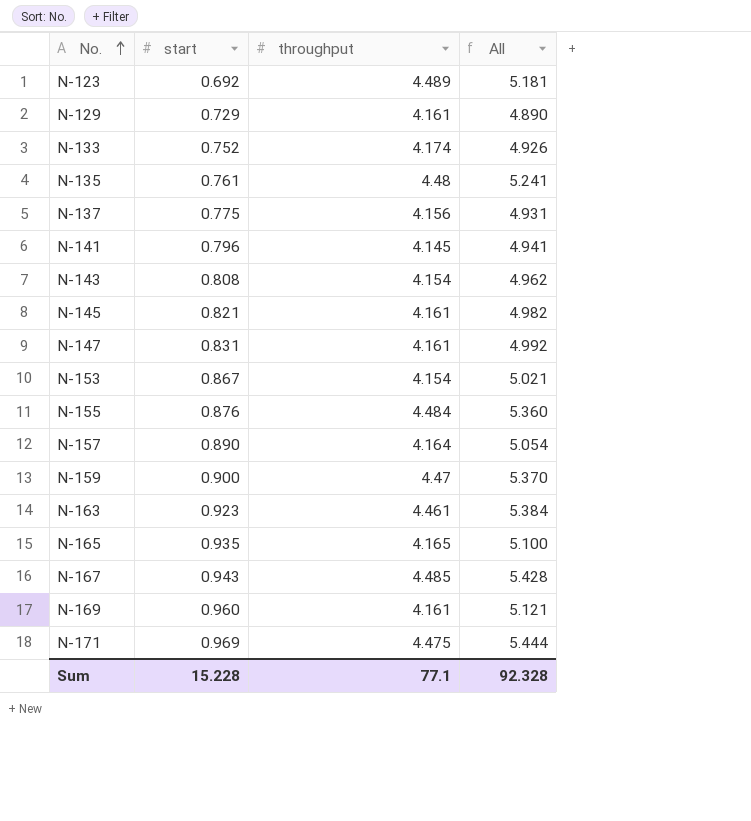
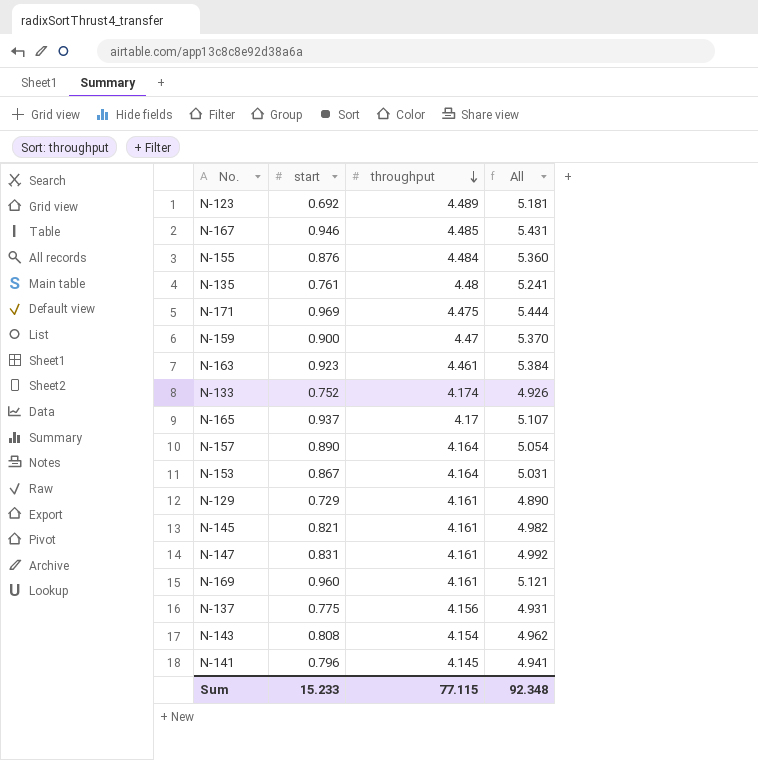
row order: No. ascending -> throughput descending
N-167 | start: 0.943 -> 0.946
N-167 | All: 5.428 -> 5.431
N-165 | start: 0.935 -> 0.937
N-165 | throughput: 4.165 -> 4.17
N-165 | All: 5.100 -> 5.107
N-153 | throughput: 4.154 -> 4.164
N-153 | All: 5.021 -> 5.031
Sum | start: 15.228 -> 15.233
Sum | throughput: 77.1 -> 77.115
Sum | All: 92.328 -> 92.348

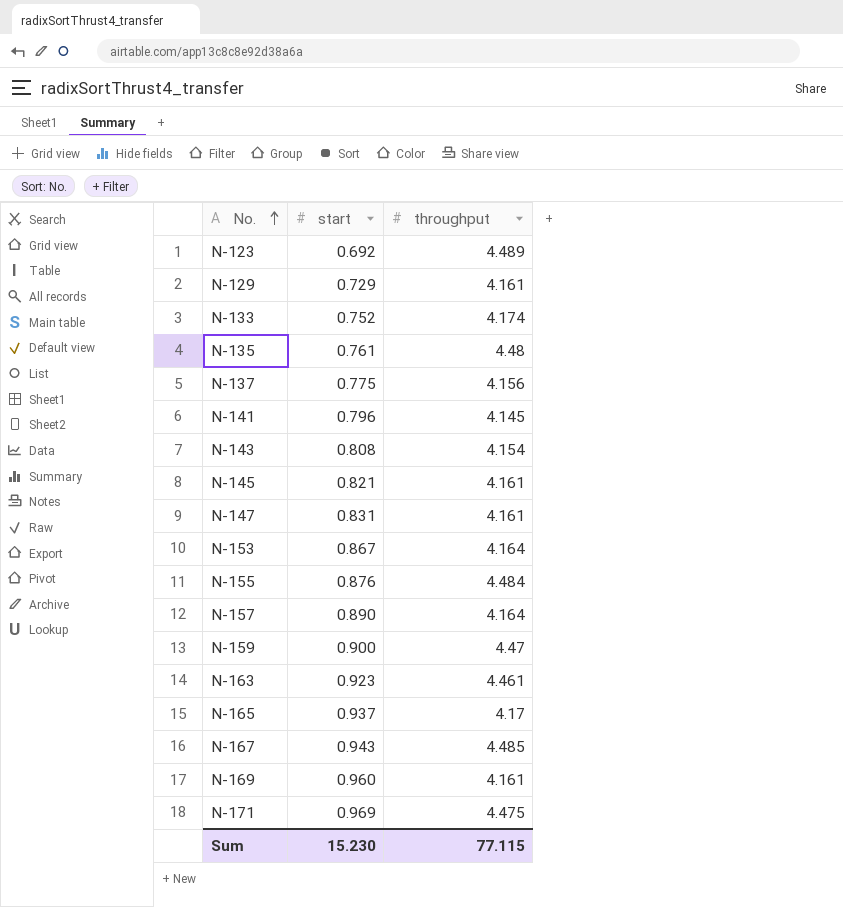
row order: throughput descending -> No. ascending
column All | formula: [start] + [throughput] -> none
N-167 | start: 0.946 -> 0.943
Sum | start: 15.233 -> 15.230

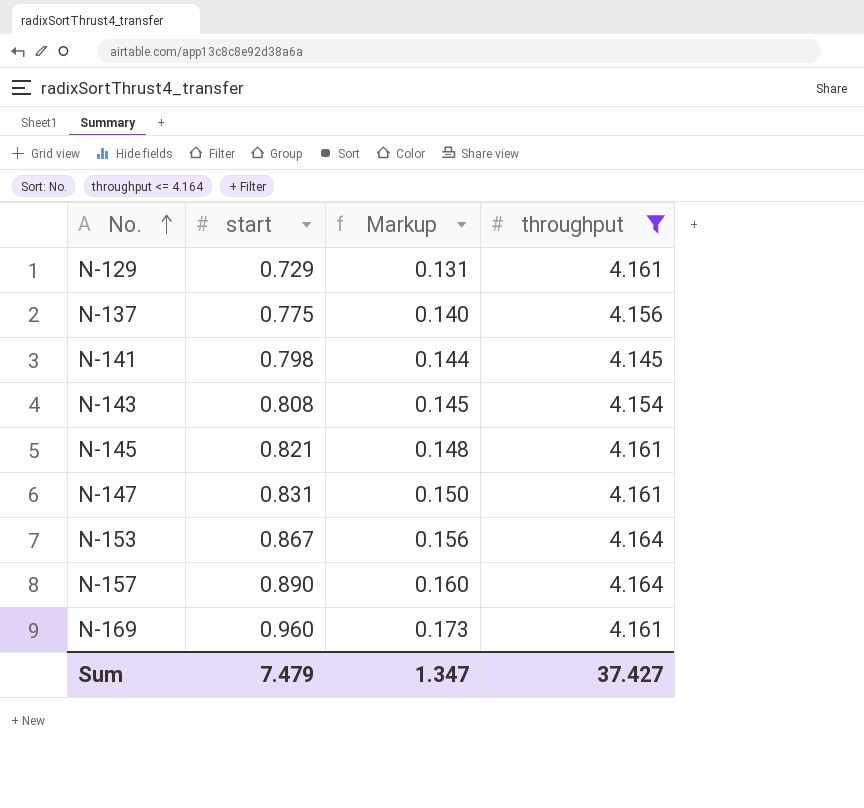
filter: none -> throughput <= 4.164
column Markup | formula: none -> [start] * 0.18
N-141 | start: 0.796 -> 0.798
Sum | start: 15.230 -> 7.479
Sum | throughput: 77.115 -> 37.427

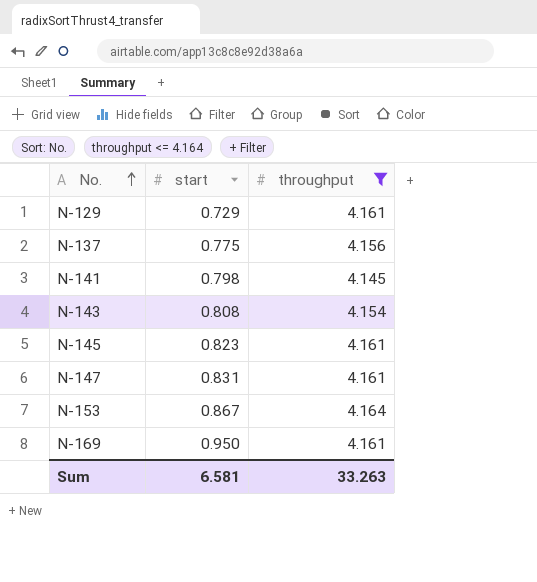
column Markup | formula: [start] * 0.18 -> none
row N-157: 0.890 | 0.160 | 4.164 -> none
N-145 | start: 0.821 -> 0.823
N-169 | start: 0.960 -> 0.950
Sum | start: 7.479 -> 6.581
Sum | throughput: 37.427 -> 33.263

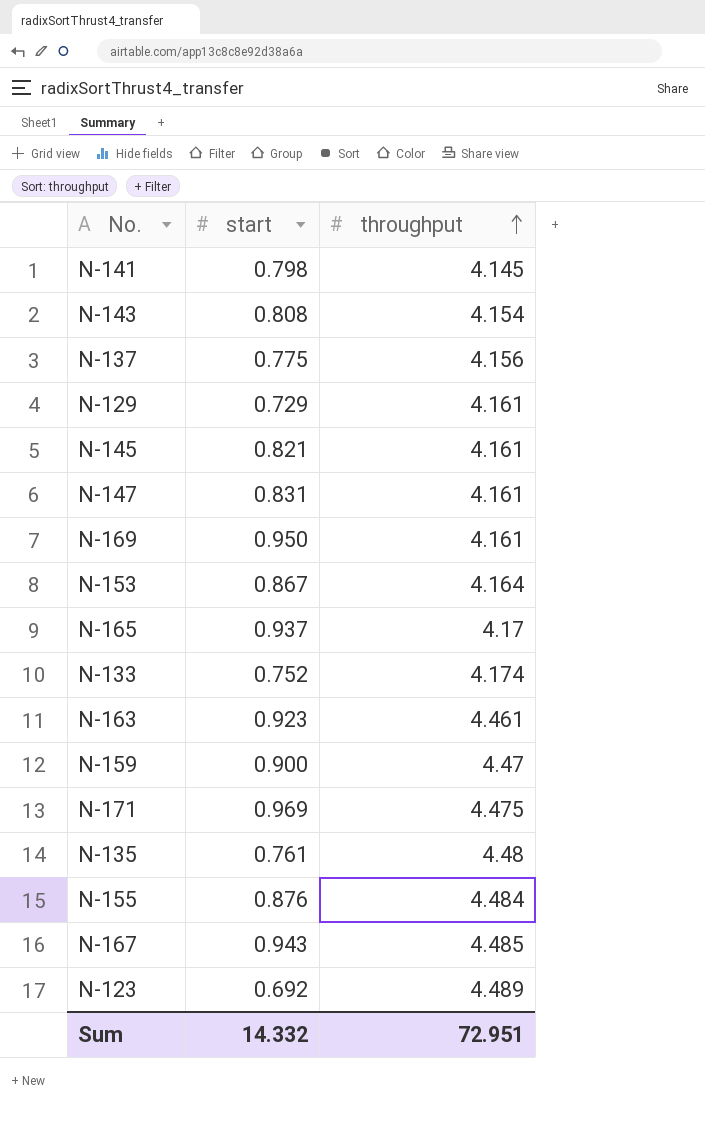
filter: throughput <= 4.164 -> none
row order: No. ascending -> throughput ascending
N-145 | start: 0.823 -> 0.821
Sum | start: 6.581 -> 14.332
Sum | throughput: 33.263 -> 72.951

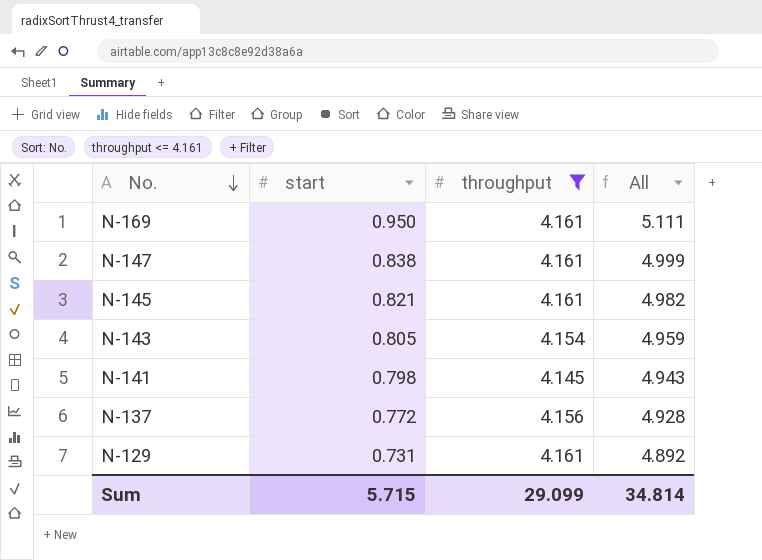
filter: none -> throughput <= 4.161
row order: throughput ascending -> No. descending
column All | formula: none -> [start] + [throughput]
N-147 | start: 0.831 -> 0.838
N-143 | start: 0.808 -> 0.805
N-137 | start: 0.775 -> 0.772
N-129 | start: 0.729 -> 0.731
Sum | start: 14.332 -> 5.715
Sum | throughput: 72.951 -> 29.099

